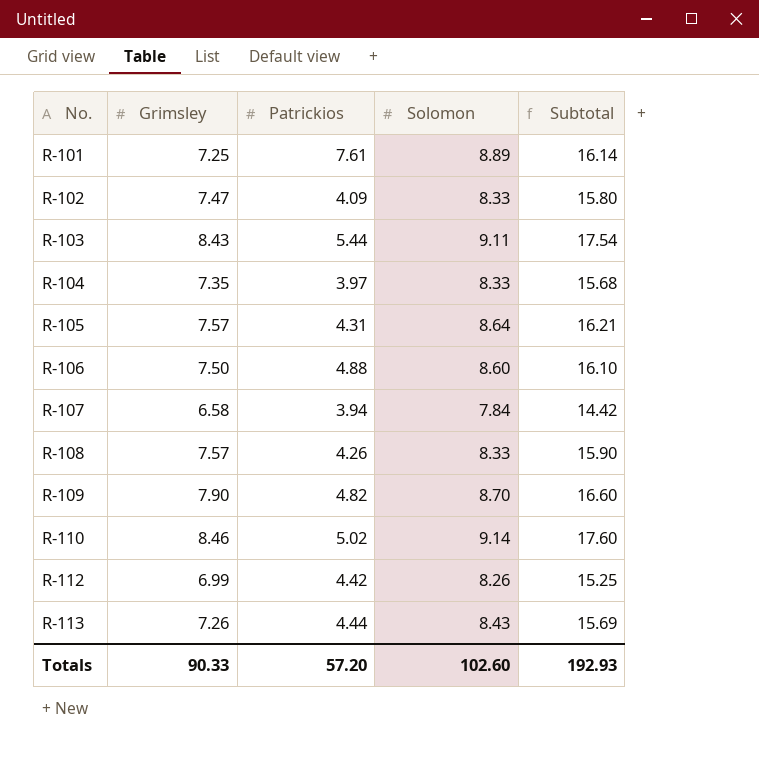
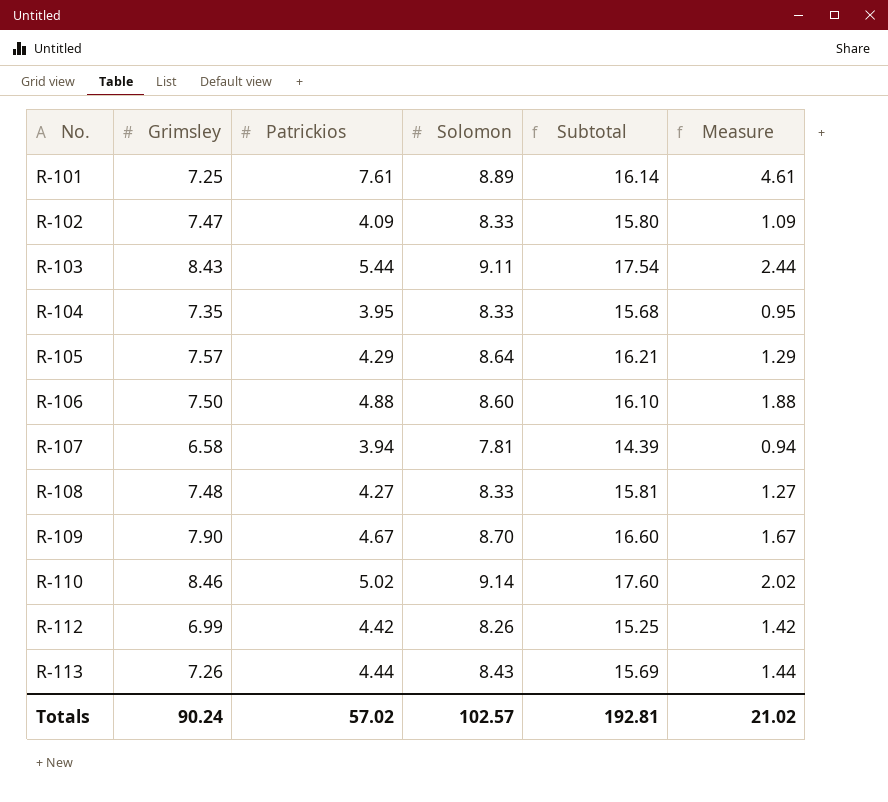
column Measure | formula: none -> [Patrickios] - 3
R-104 | Patrickios: 3.97 -> 3.95
R-105 | Patrickios: 4.31 -> 4.29
R-107 | Solomon: 7.84 -> 7.81
R-107 | Subtotal: 14.42 -> 14.39
R-108 | Grimsley: 7.57 -> 7.48
R-108 | Patrickios: 4.26 -> 4.27
R-108 | Subtotal: 15.90 -> 15.81
R-109 | Patrickios: 4.82 -> 4.67
Totals | Grimsley: 90.33 -> 90.24
Totals | Patrickios: 57.20 -> 57.02
Totals | Solomon: 102.60 -> 102.57
Totals | Subtotal: 192.93 -> 192.81

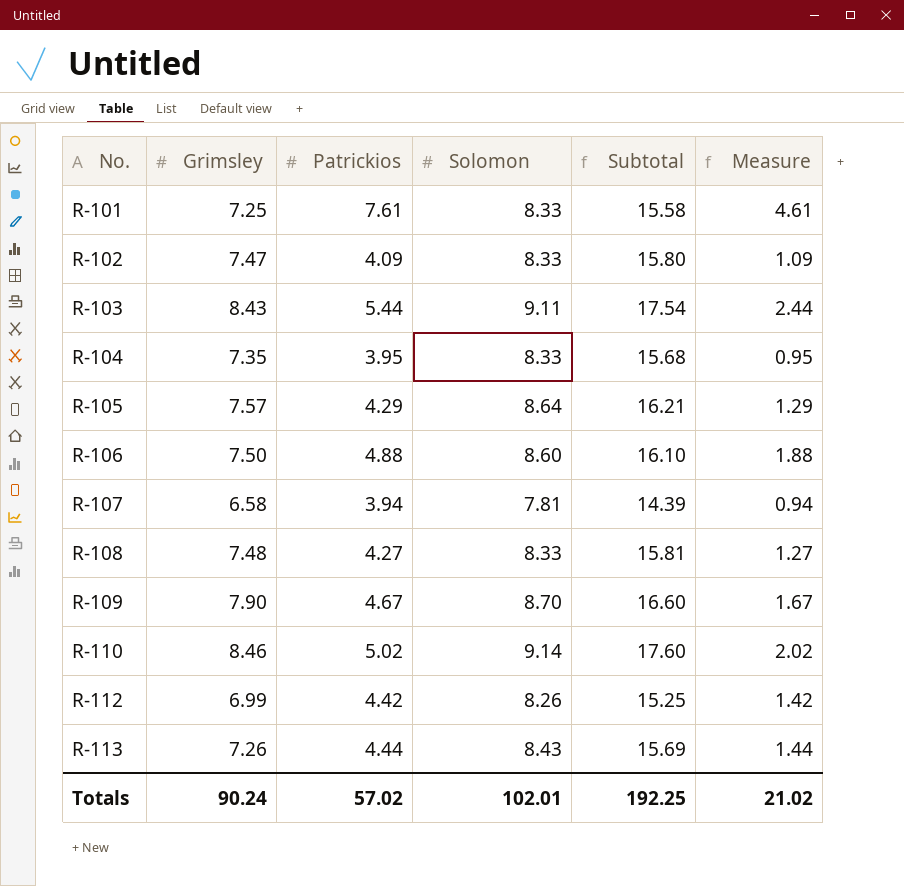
R-101 | Solomon: 8.89 -> 8.33
R-101 | Subtotal: 16.14 -> 15.58
Totals | Solomon: 102.57 -> 102.01
Totals | Subtotal: 192.81 -> 192.25

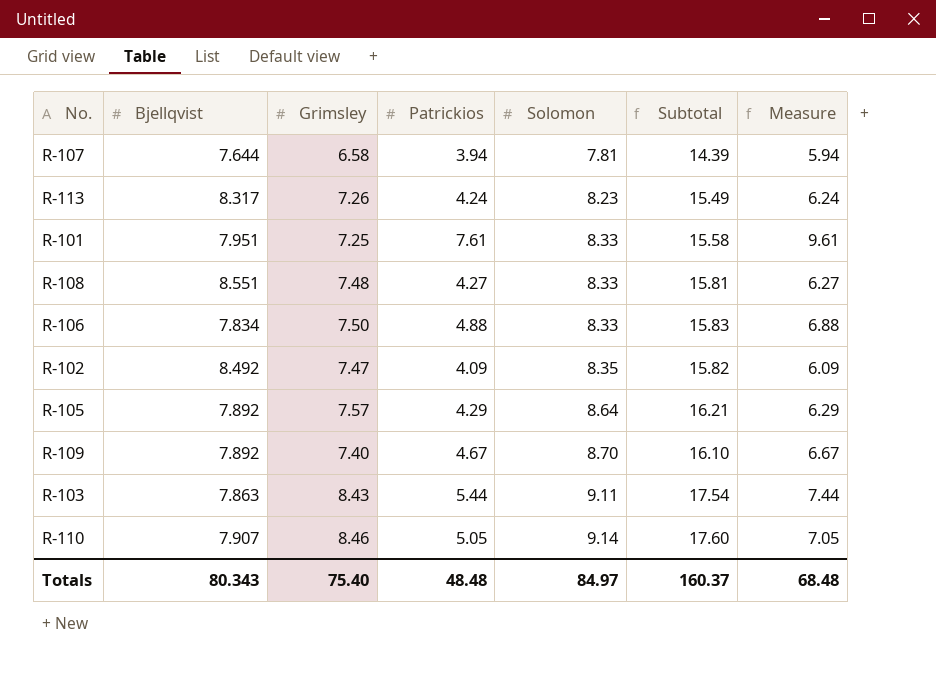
row order: No. ascending -> Solomon ascending
column Bjellqvist | position: none -> 2
column Measure | formula: [Patrickios] - 3 -> [Patrickios] + 2
row R-104: 7.35 | 3.95 | 8.33 | 15.68 | 0.95 -> none
row R-112: 6.99 | 4.42 | 8.26 | 15.25 | 1.42 -> none
R-113 | Patrickios: 4.44 -> 4.24
R-113 | Solomon: 8.43 -> 8.23
R-113 | Subtotal: 15.69 -> 15.49
R-106 | Solomon: 8.60 -> 8.33
R-106 | Subtotal: 16.10 -> 15.83
R-102 | Solomon: 8.33 -> 8.35
R-102 | Subtotal: 15.80 -> 15.82
R-109 | Grimsley: 7.90 -> 7.40
R-109 | Subtotal: 16.60 -> 16.10
R-110 | Patrickios: 5.02 -> 5.05
Totals | Grimsley: 90.24 -> 75.40
Totals | Patrickios: 57.02 -> 48.48
Totals | Solomon: 102.01 -> 84.97
Totals | Subtotal: 192.25 -> 160.37
Totals | Measure: 21.02 -> 68.48

